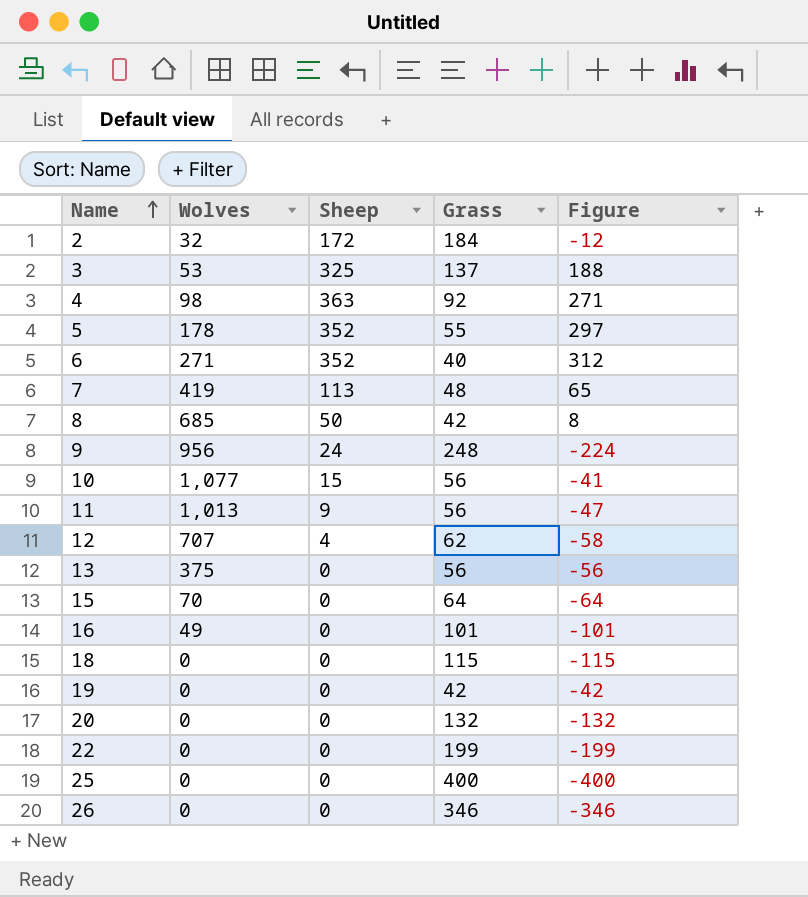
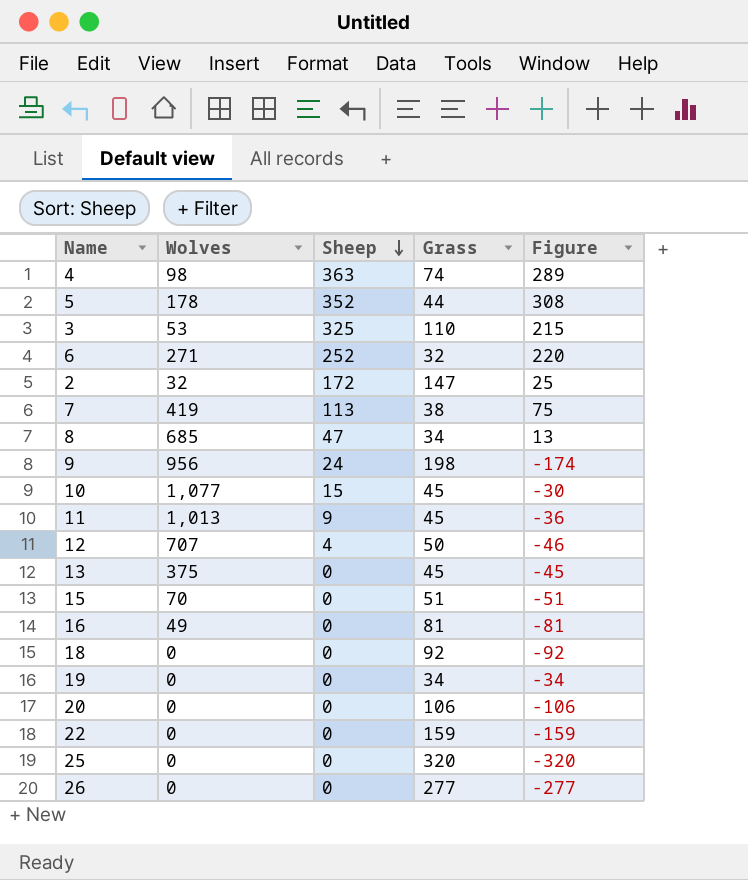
row order: Name ascending -> Sheep descending
4 | Grass: 92 -> 74
4 | Figure: 271 -> 289
5 | Grass: 55 -> 44
5 | Figure: 297 -> 308
3 | Grass: 137 -> 110
3 | Figure: 188 -> 215
6 | Sheep: 352 -> 252
6 | Grass: 40 -> 32
6 | Figure: 312 -> 220
2 | Grass: 184 -> 147
2 | Figure: -12 -> 25
7 | Grass: 48 -> 38
7 | Figure: 65 -> 75
8 | Sheep: 50 -> 47
8 | Grass: 42 -> 34
8 | Figure: 8 -> 13
9 | Grass: 248 -> 198
9 | Figure: -224 -> -174
10 | Grass: 56 -> 45
10 | Figure: -41 -> -30
11 | Grass: 56 -> 45
11 | Figure: -47 -> -36
12 | Grass: 62 -> 50
12 | Figure: -58 -> -46
13 | Grass: 56 -> 45
13 | Figure: -56 -> -45
15 | Grass: 64 -> 51
15 | Figure: -64 -> -51
16 | Grass: 101 -> 81
16 | Figure: -101 -> -81
18 | Grass: 115 -> 92
18 | Figure: -115 -> -92
19 | Grass: 42 -> 34
19 | Figure: -42 -> -34
20 | Grass: 132 -> 106
20 | Figure: -132 -> -106
22 | Grass: 199 -> 159
22 | Figure: -199 -> -159
25 | Grass: 400 -> 320
25 | Figure: -400 -> -320
26 | Grass: 346 -> 277
26 | Figure: -346 -> -277

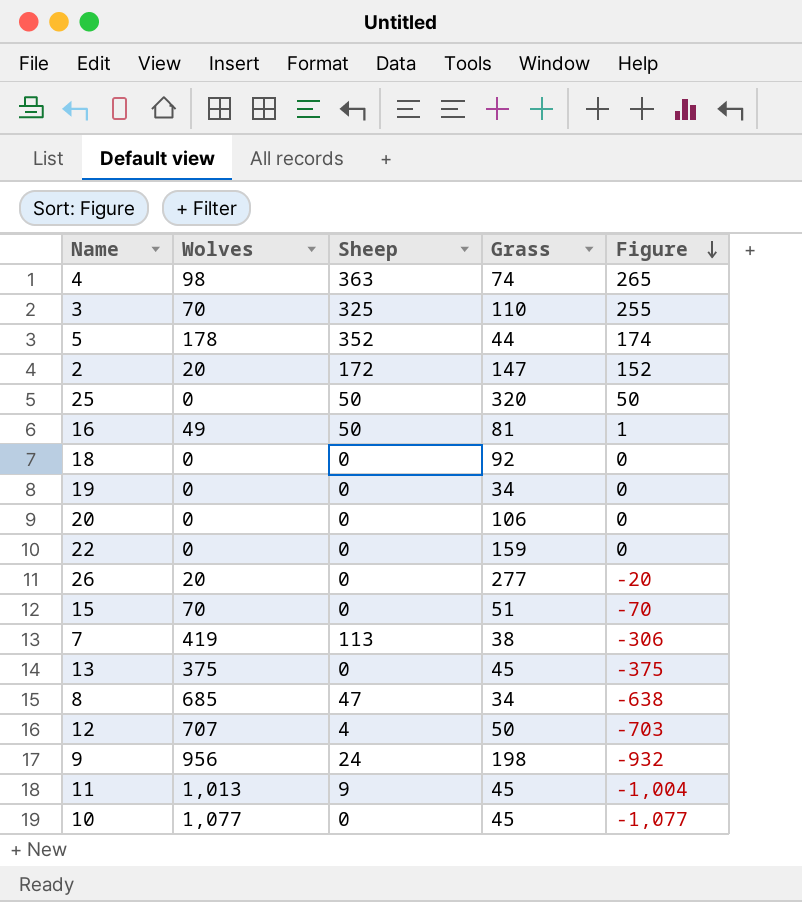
row order: Sheep descending -> Figure descending
column Figure | formula: [Sheep] - [Grass] -> [Sheep] - [Wolves]
row 6: 271 | 252 | 32 | 220 -> none
3 | Wolves: 53 -> 70
2 | Wolves: 32 -> 20
25 | Sheep: 0 -> 50
16 | Sheep: 0 -> 50
26 | Wolves: 0 -> 20
10 | Sheep: 15 -> 0

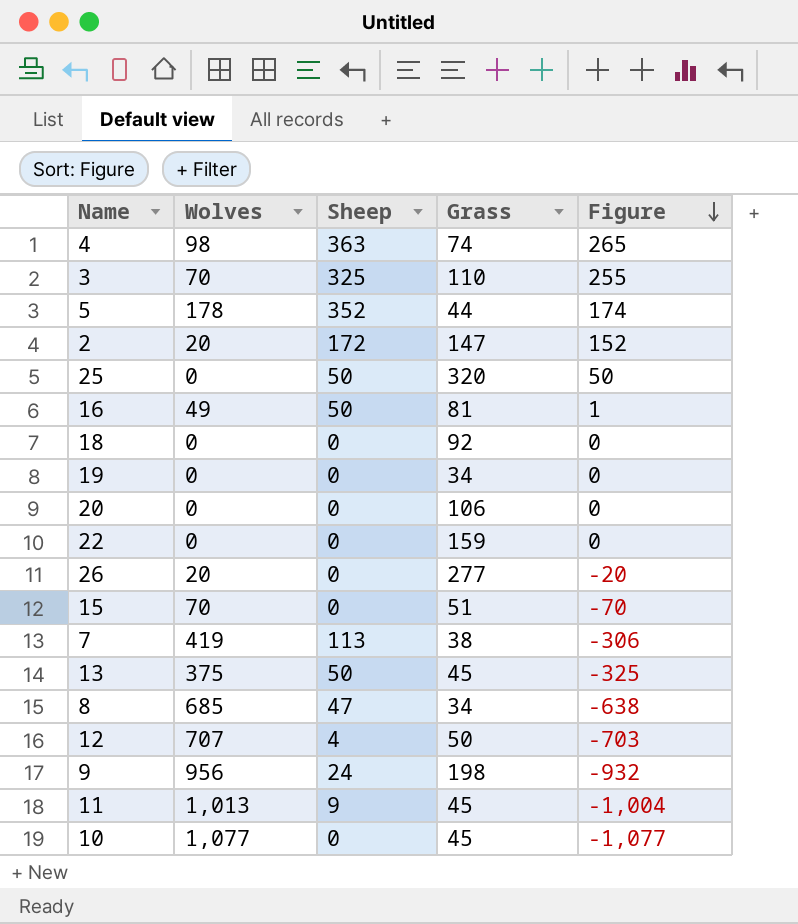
13 | Sheep: 0 -> 50
13 | Figure: -375 -> -325

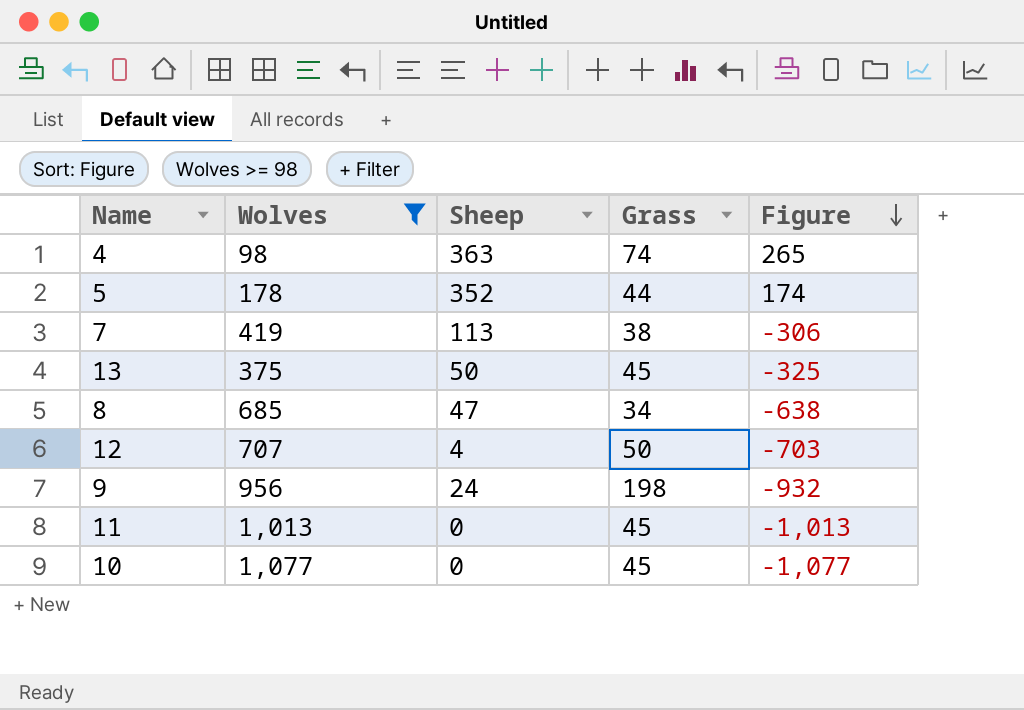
filter: none -> Wolves >= 98
11 | Sheep: 9 -> 0
11 | Figure: -1,004 -> -1,013

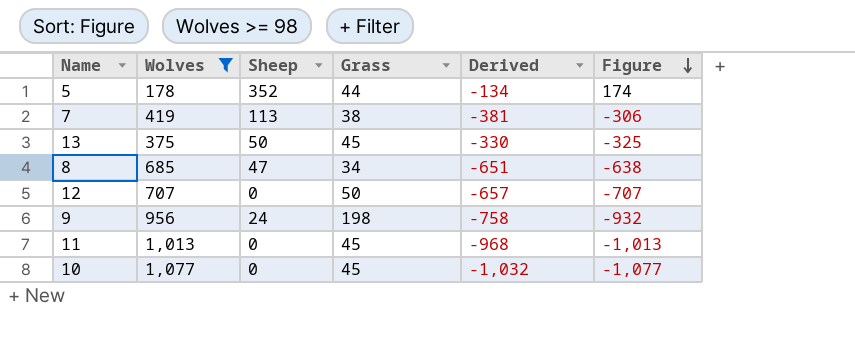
column Derived | formula: none -> [Grass] - [Wolves]
row 4: 98 | 363 | 74 | 265 -> none
12 | Sheep: 4 -> 0
12 | Figure: -703 -> -707

